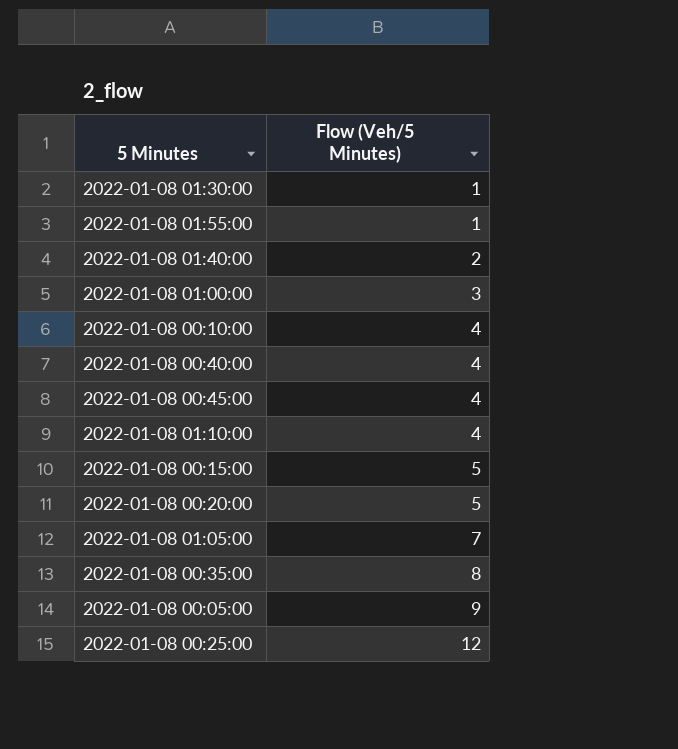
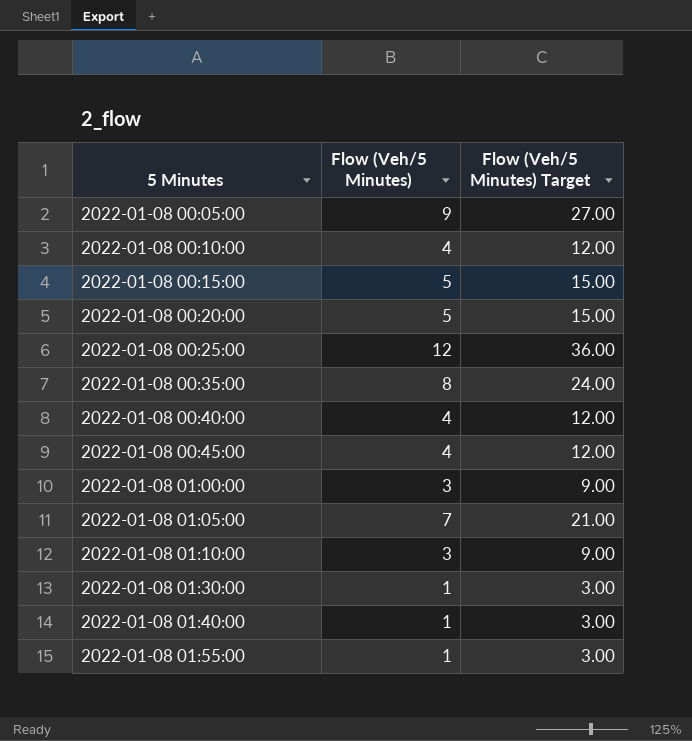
row order: Flow (Veh/5 Minutes) ascending -> 5 Minutes ascending
column Flow (Veh/5 Minutes) Target | formula: none -> [Flow (Veh/5 Minutes)] * 3
2022-01-08 01:10:00 | Flow (Veh/5 Minutes): 4 -> 3
2022-01-08 01:40:00 | Flow (Veh/5 Minutes): 2 -> 1

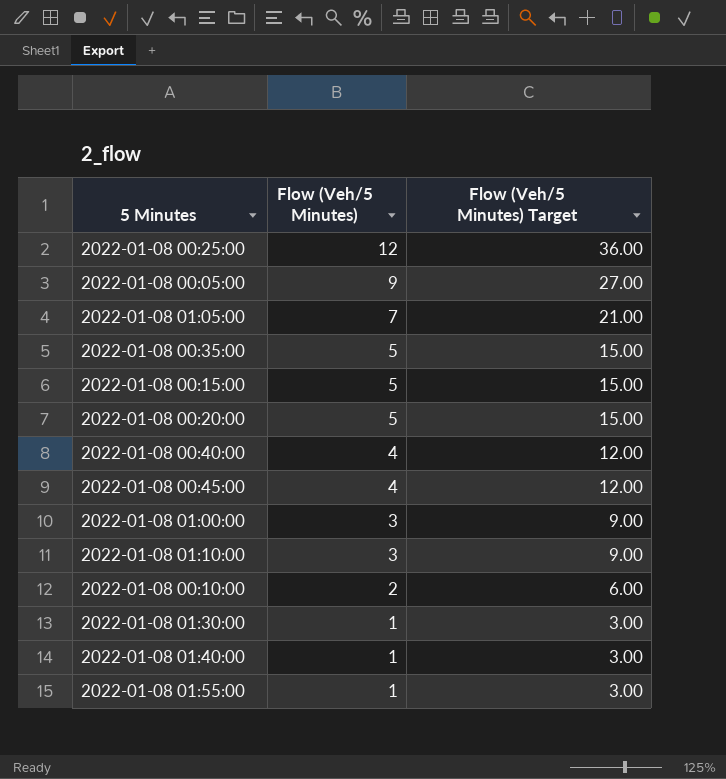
row order: 5 Minutes ascending -> Flow (Veh/5 Minutes) descending
2022-01-08 00:35:00 | Flow (Veh/5 Minutes): 8 -> 5
2022-01-08 00:35:00 | Flow (Veh/5 Minutes) Target: 24.00 -> 15.00
2022-01-08 00:10:00 | Flow (Veh/5 Minutes): 4 -> 2
2022-01-08 00:10:00 | Flow (Veh/5 Minutes) Target: 12.00 -> 6.00

